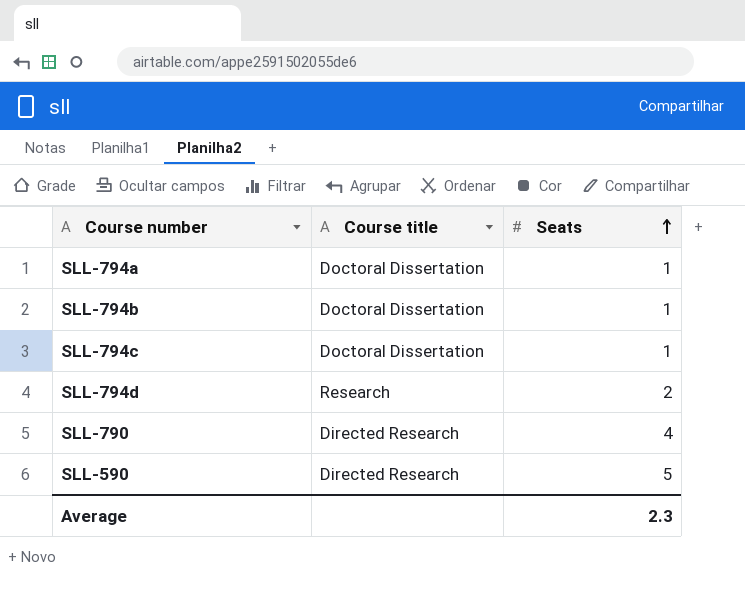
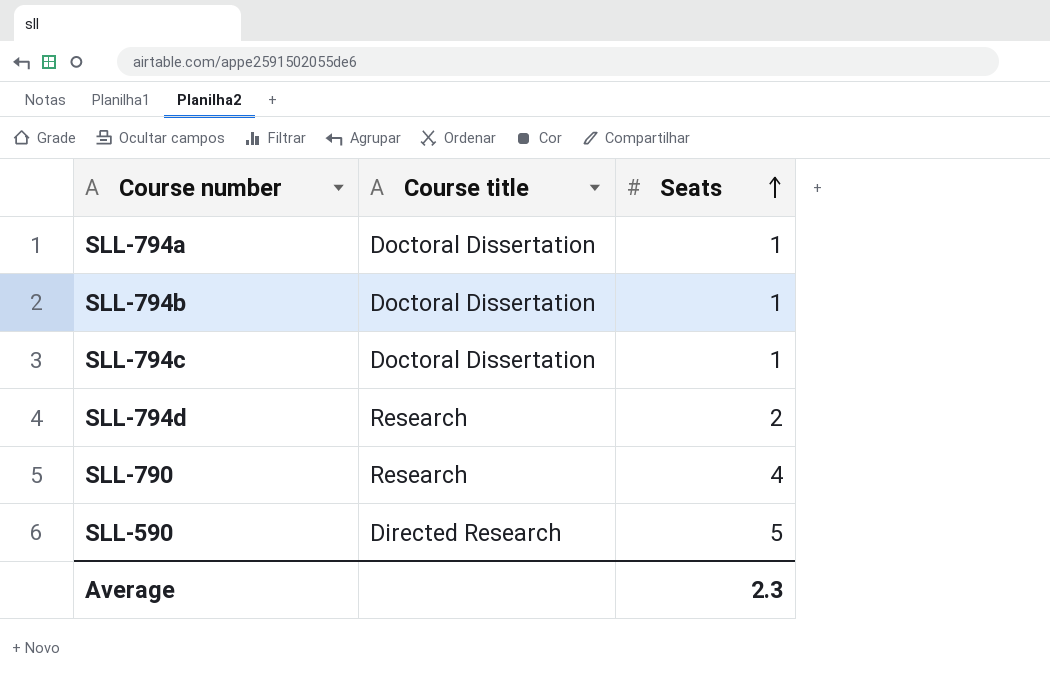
SLL-790 | Course title: Directed Research -> Research

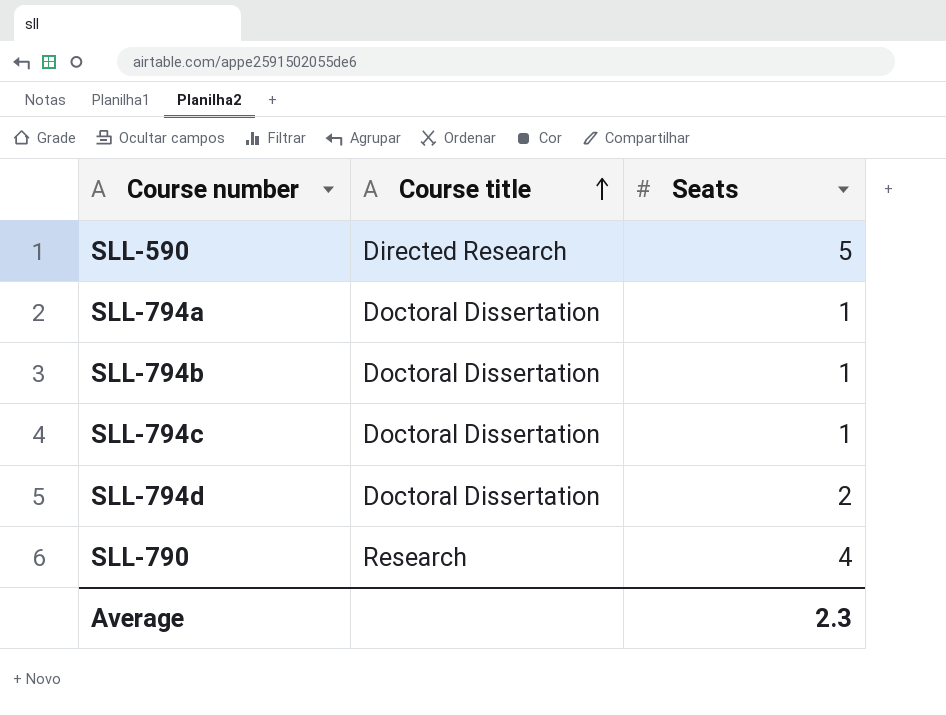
row order: Seats ascending -> Course title ascending
SLL-794d | Course title: Research -> Doctoral Dissertation

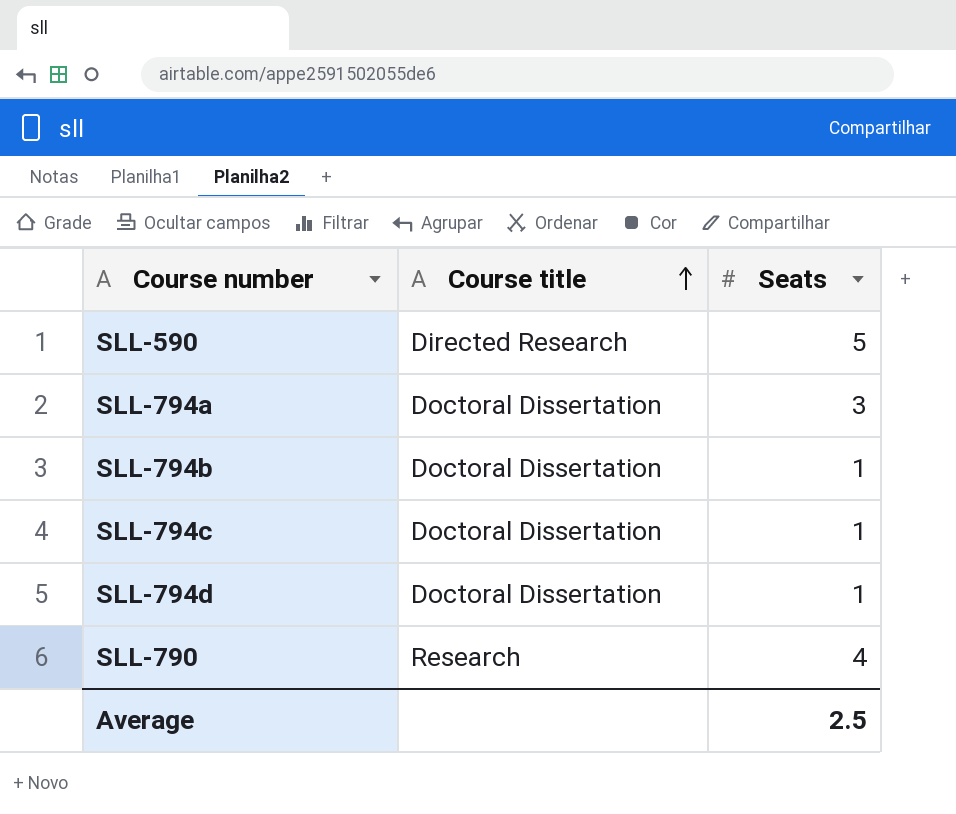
SLL-794a | Seats: 1 -> 3
SLL-794d | Seats: 2 -> 1
Average | Seats: 2.3 -> 2.5

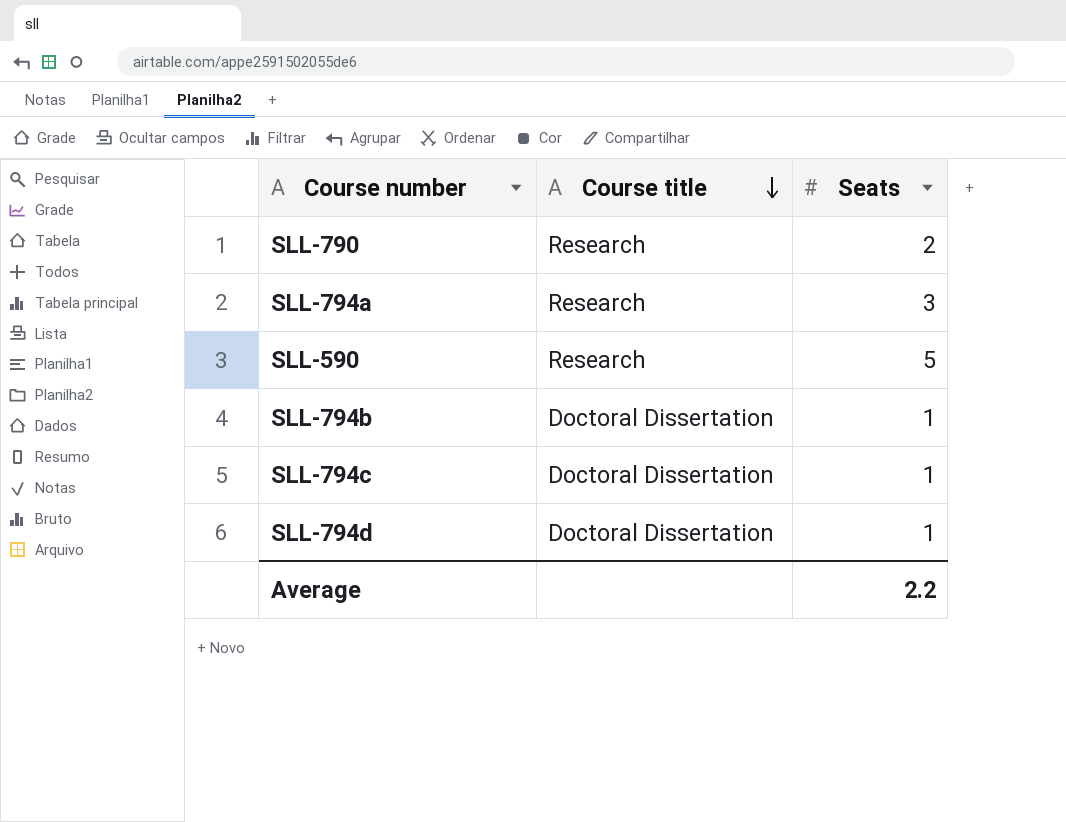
row order: Course title ascending -> Course title descending
SLL-790 | Seats: 4 -> 2
SLL-794a | Course title: Doctoral Dissertation -> Research
SLL-590 | Course title: Directed Research -> Research
Average | Seats: 2.5 -> 2.2

